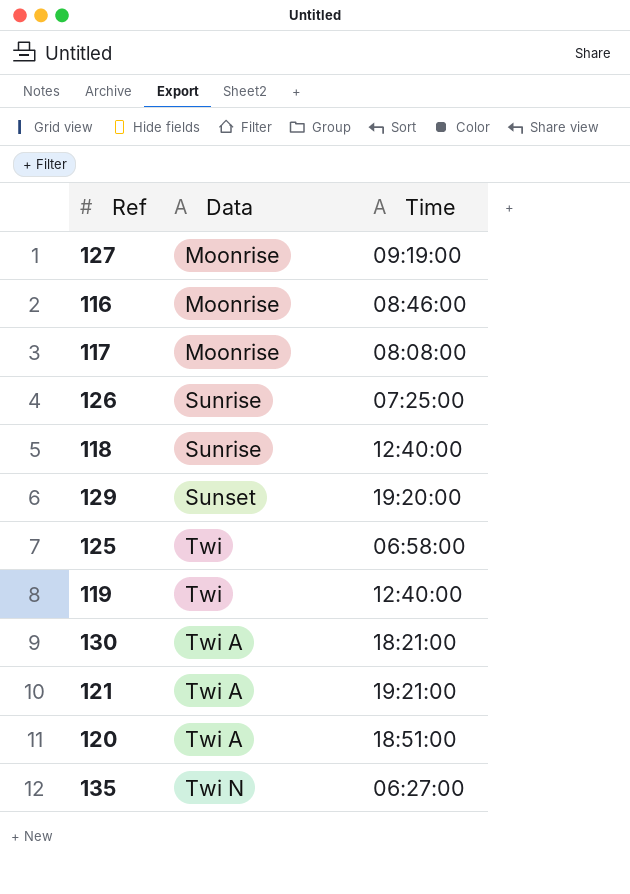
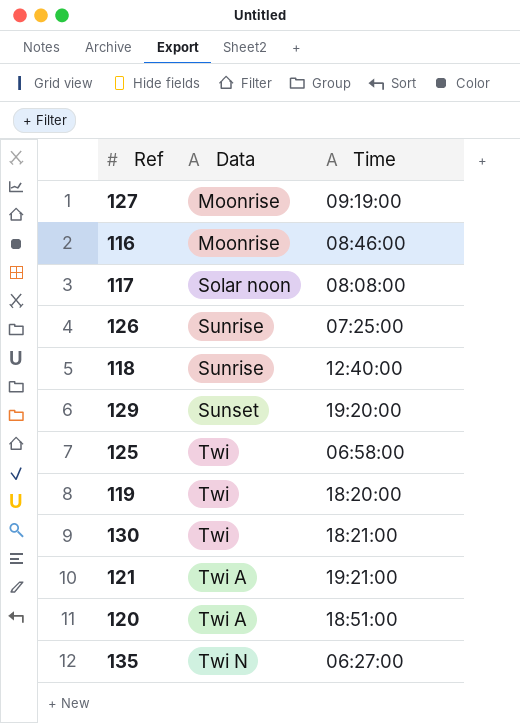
117 | Data: Moonrise -> Solar noon
119 | Time: 12:40:00 -> 18:20:00
130 | Data: Twi A -> Twi

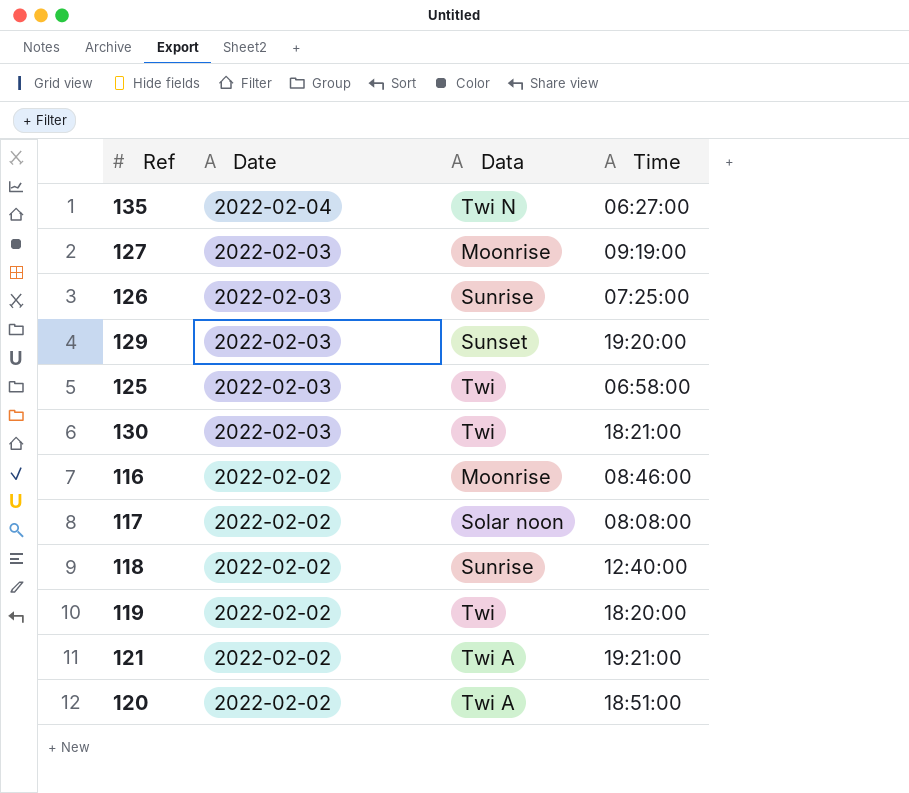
row order: Data ascending -> Date descending
column Date | position: none -> 2

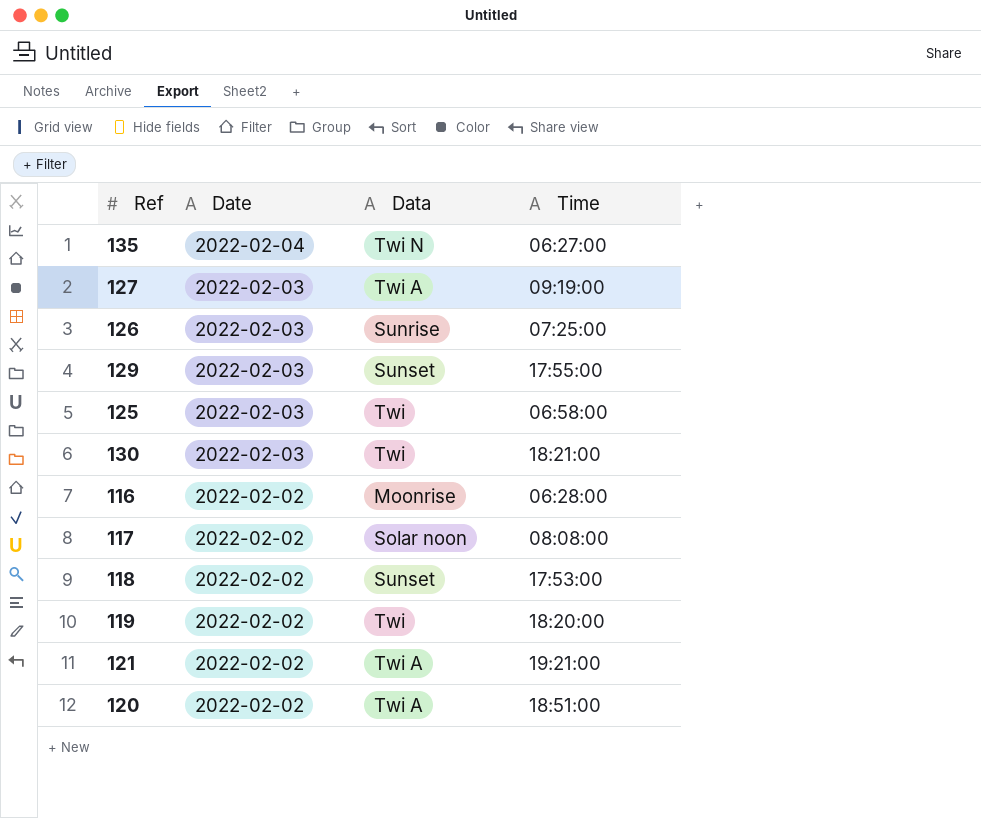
127 | Data: Moonrise -> Twi A
129 | Time: 19:20:00 -> 17:55:00
116 | Time: 08:46:00 -> 06:28:00
118 | Data: Sunrise -> Sunset
118 | Time: 12:40:00 -> 17:53:00

